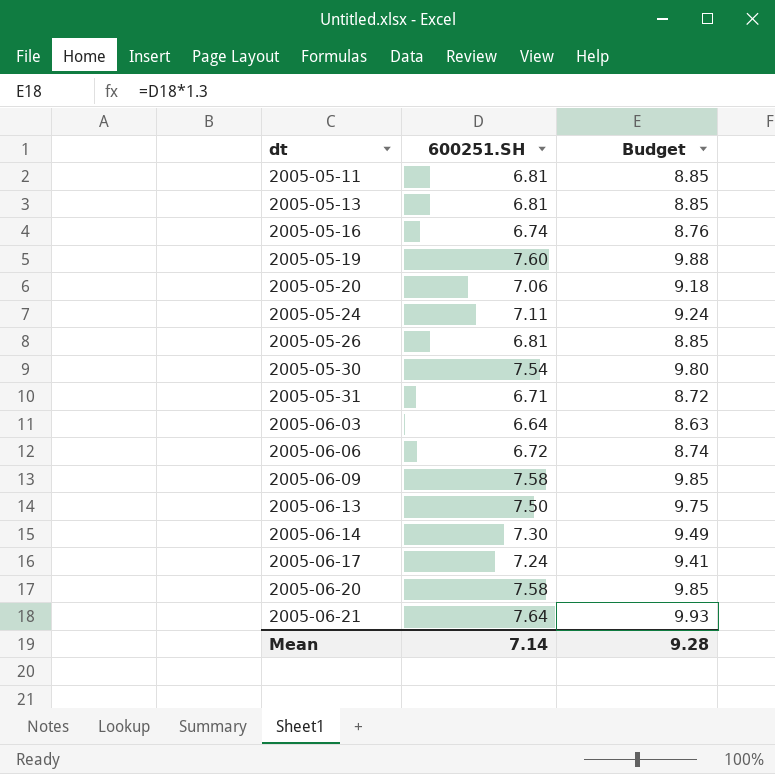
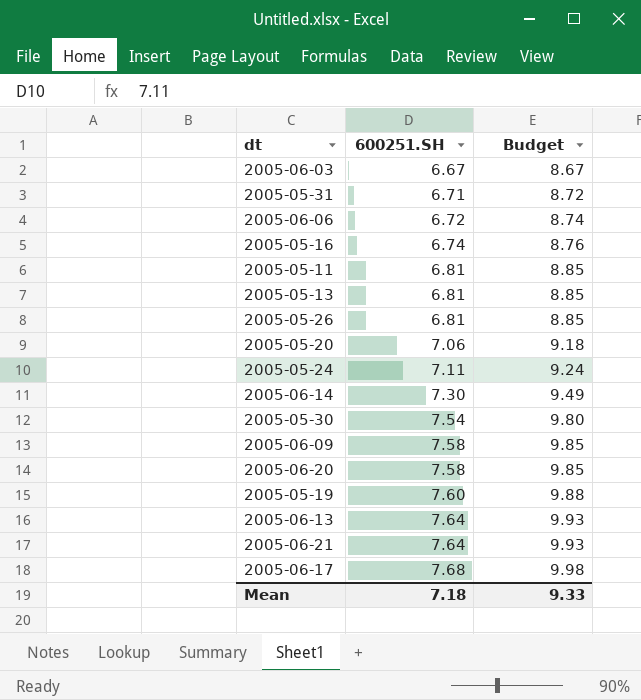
row order: dt ascending -> 600251.SH ascending
2005-06-03 | 600251.SH: 6.64 -> 6.67
2005-06-03 | Budget: 8.63 -> 8.67
2005-06-13 | 600251.SH: 7.50 -> 7.64
2005-06-13 | Budget: 9.75 -> 9.93
2005-06-17 | 600251.SH: 7.24 -> 7.68
2005-06-17 | Budget: 9.41 -> 9.98
Mean | 600251.SH: 7.14 -> 7.18
Mean | Budget: 9.28 -> 9.33

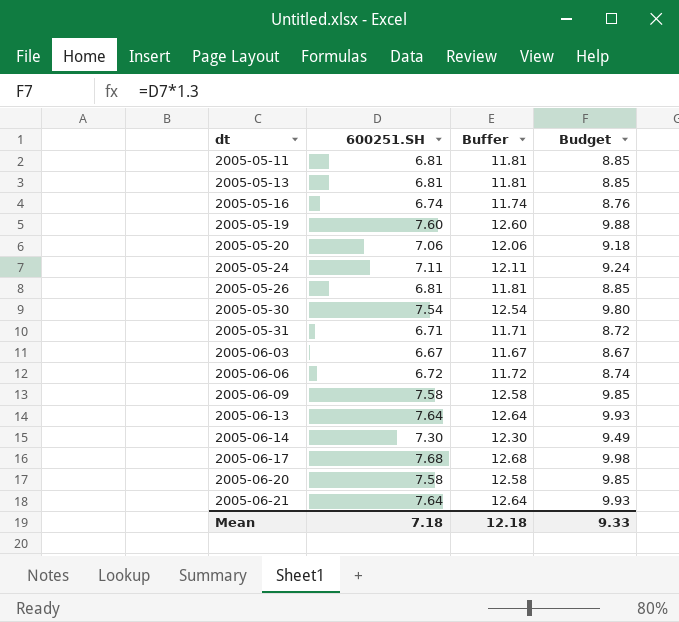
row order: 600251.SH ascending -> dt ascending
column Buffer | formula: none -> [600251.SH] + 5

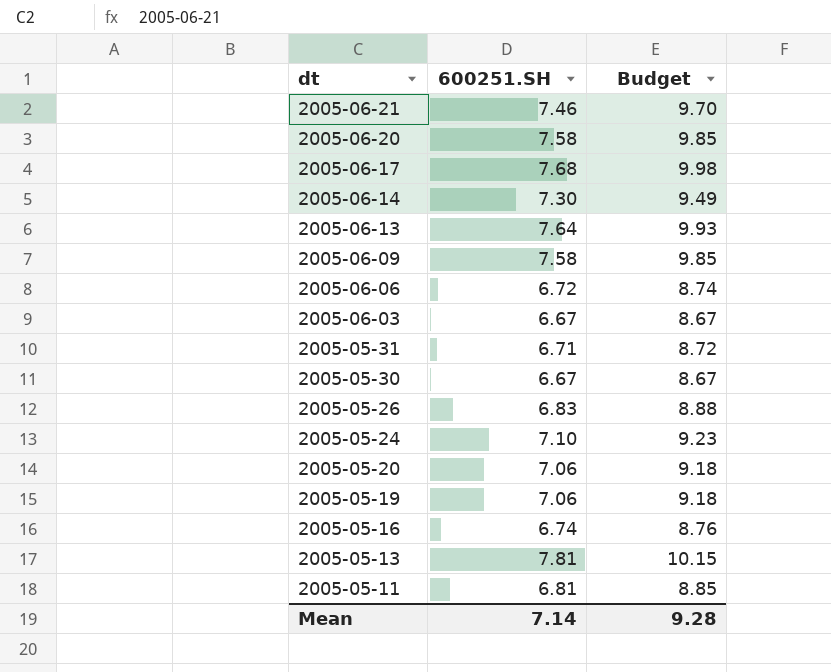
row order: dt ascending -> dt descending
column Buffer | formula: [600251.SH] + 5 -> none
2005-06-21 | 600251.SH: 7.64 -> 7.46
2005-06-21 | Budget: 9.93 -> 9.70
2005-05-30 | 600251.SH: 7.54 -> 6.67
2005-05-30 | Budget: 9.80 -> 8.67
2005-05-26 | 600251.SH: 6.81 -> 6.83
2005-05-26 | Budget: 8.85 -> 8.88
2005-05-24 | 600251.SH: 7.11 -> 7.10
2005-05-24 | Budget: 9.24 -> 9.23
2005-05-19 | 600251.SH: 7.60 -> 7.06
2005-05-19 | Budget: 9.88 -> 9.18
2005-05-13 | 600251.SH: 6.81 -> 7.81
2005-05-13 | Budget: 8.85 -> 10.15
Mean | 600251.SH: 7.18 -> 7.14
Mean | Budget: 9.33 -> 9.28

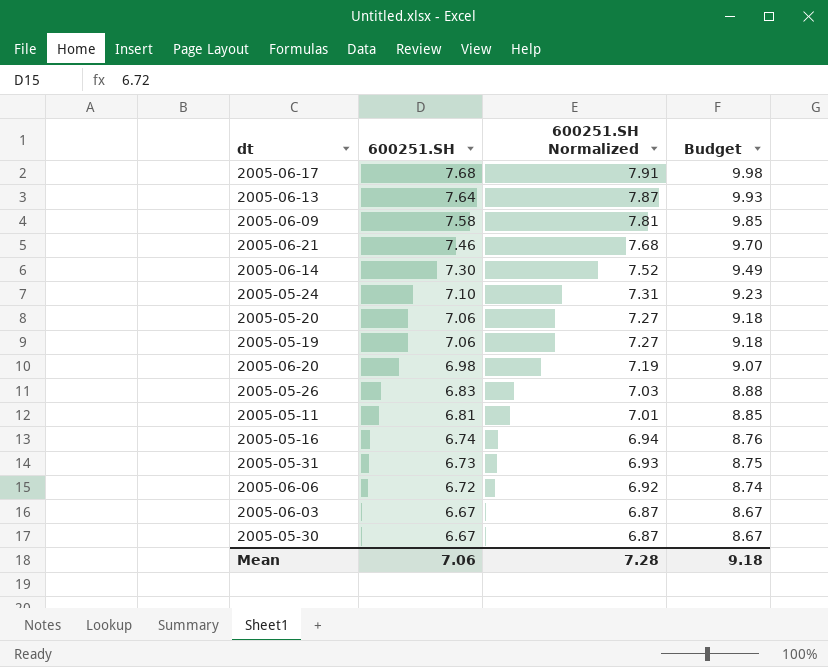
row order: dt descending -> 600251.SH descending
column 600251.SH Normalized | formula: none -> [600251.SH] * 1.03
row 2005-05-13: 7.81 | 10.15 -> none
2005-06-20 | 600251.SH: 7.58 -> 6.98
2005-06-20 | Budget: 9.85 -> 9.07
2005-05-31 | 600251.SH: 6.71 -> 6.73
2005-05-31 | Budget: 8.72 -> 8.75
Mean | 600251.SH: 7.14 -> 7.06
Mean | Budget: 9.28 -> 9.18

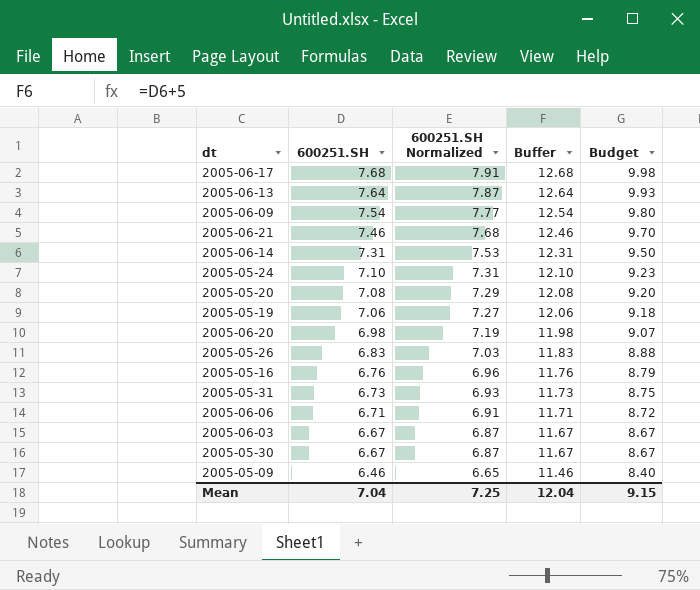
column Buffer | formula: none -> [600251.SH] + 5
row 2005-05-11: 6.81 | 7.01 | 8.85 -> none
2005-06-09 | 600251.SH: 7.58 -> 7.54
2005-06-09 | 600251.SH Normalized: 7.81 -> 7.77
2005-06-09 | Budget: 9.85 -> 9.80
2005-06-14 | 600251.SH: 7.30 -> 7.31
2005-06-14 | 600251.SH Normalized: 7.52 -> 7.53
2005-06-14 | Budget: 9.49 -> 9.50
2005-05-20 | 600251.SH: 7.06 -> 7.08
2005-05-20 | 600251.SH Normalized: 7.27 -> 7.29
2005-05-20 | Budget: 9.18 -> 9.20
2005-05-16 | 600251.SH: 6.74 -> 6.76
2005-05-16 | 600251.SH Normalized: 6.94 -> 6.96
2005-05-16 | Budget: 8.76 -> 8.79
2005-06-06 | 600251.SH: 6.72 -> 6.71
2005-06-06 | 600251.SH Normalized: 6.92 -> 6.91
2005-06-06 | Budget: 8.74 -> 8.72
row 2005-05-09: none -> 6.46 | 6.65 | 11.46 | 8.40
Mean | 600251.SH: 7.06 -> 7.04
Mean | 600251.SH Normalized: 7.28 -> 7.25
Mean | Budget: 9.18 -> 9.15

